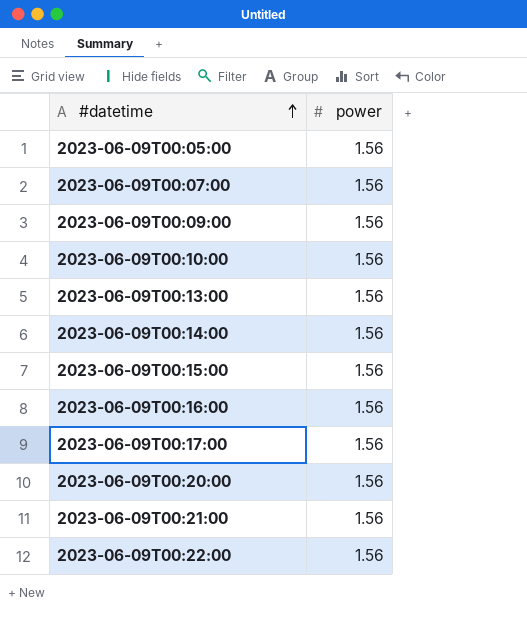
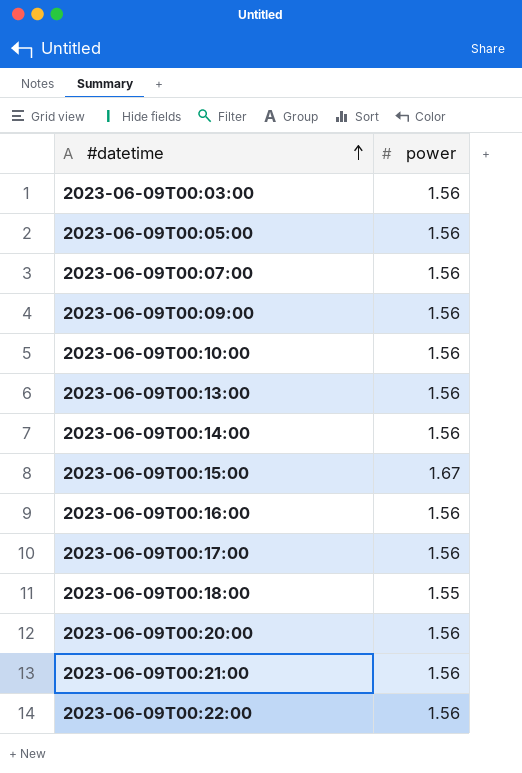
row 2023-06-09T00:03:00: none -> 1.56
2023-06-09T00:15:00 | power: 1.56 -> 1.67
row 2023-06-09T00:18:00: none -> 1.55

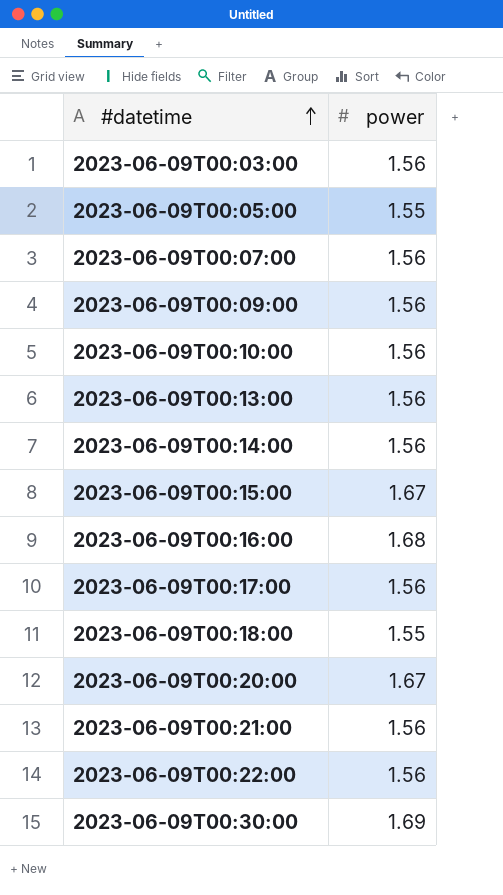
2023-06-09T00:05:00 | power: 1.56 -> 1.55
2023-06-09T00:16:00 | power: 1.56 -> 1.68
2023-06-09T00:20:00 | power: 1.56 -> 1.67
row 2023-06-09T00:30:00: none -> 1.69

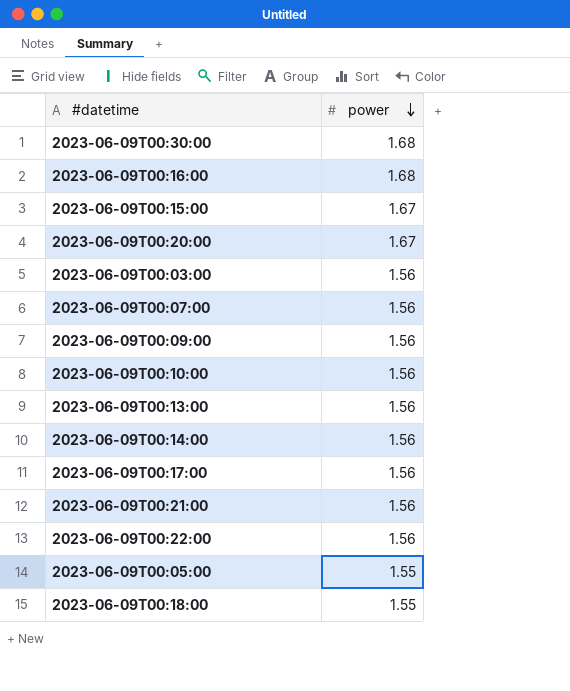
row order: #datetime ascending -> power descending
2023-06-09T00:30:00 | power: 1.69 -> 1.68

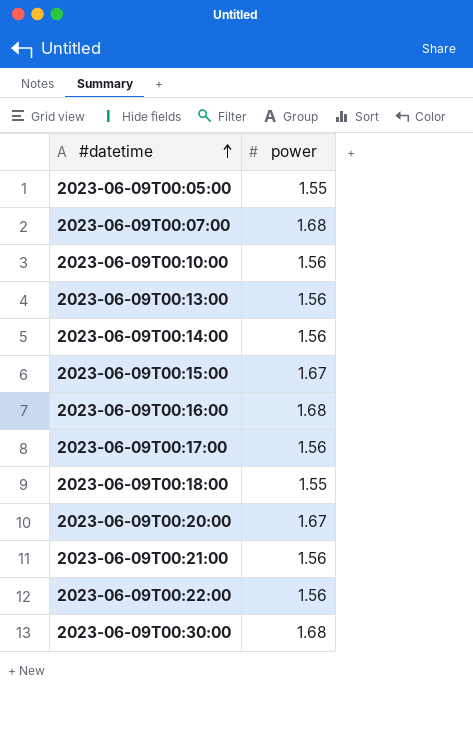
row order: power descending -> #datetime ascending
row 2023-06-09T00:03:00: 1.56 -> none
row 2023-06-09T00:09:00: 1.56 -> none
2023-06-09T00:07:00 | power: 1.56 -> 1.68

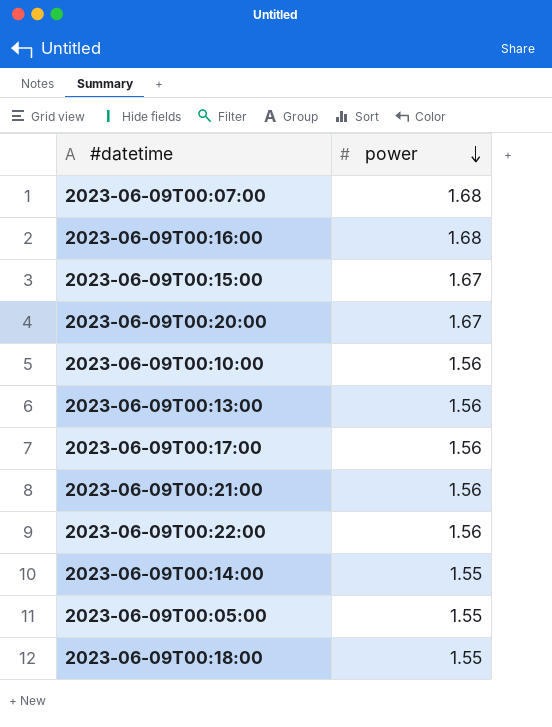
row order: #datetime ascending -> power descending
row 2023-06-09T00:30:00: 1.68 -> none
2023-06-09T00:14:00 | power: 1.56 -> 1.55

